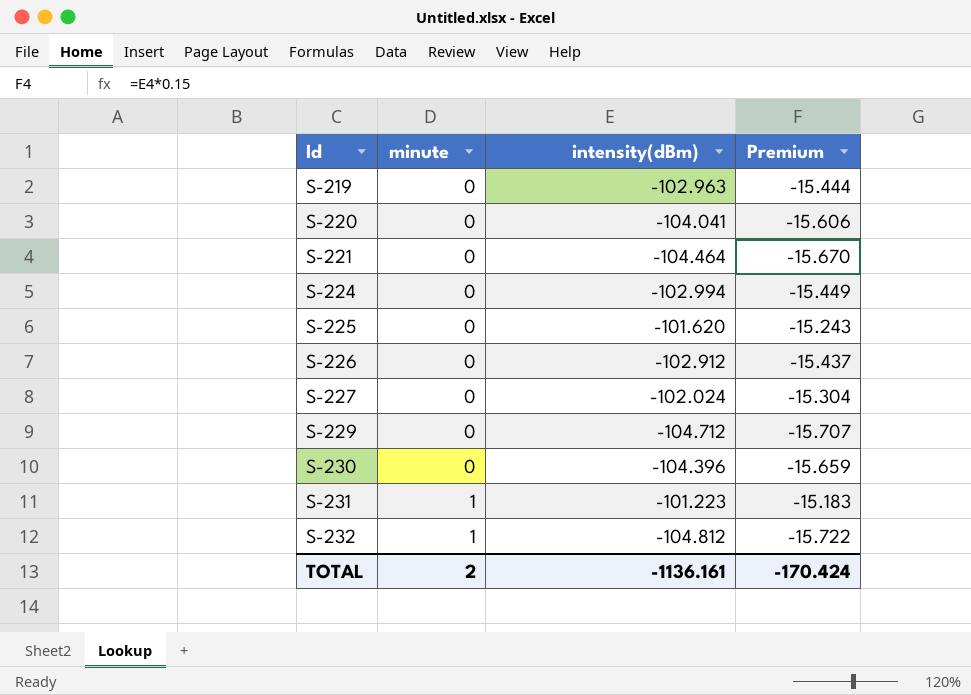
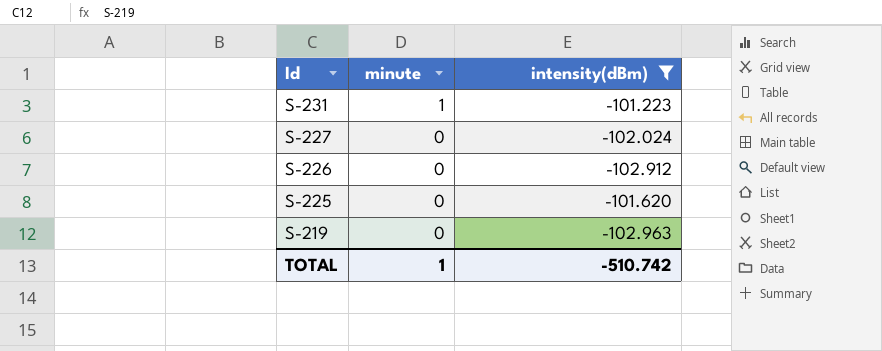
filter: none -> intensity(dBm) >= -102.963
row order: Id ascending -> Id descending
column Premium | formula: [intensity(dBm)] * 0.15 -> none
TOTAL | minute: 2 -> 1
TOTAL | intensity(dBm): -1136.161 -> -510.742

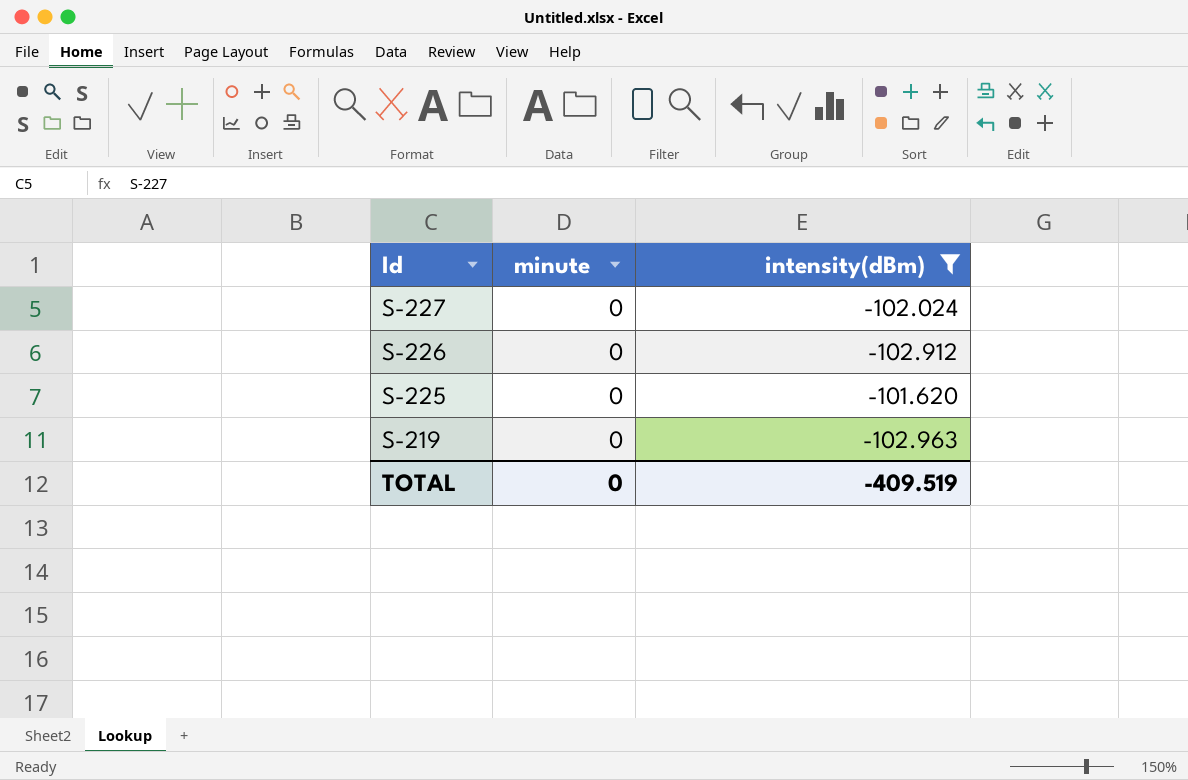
row S-231: 1 | -101.223 -> none
TOTAL | minute: 1 -> 0
TOTAL | intensity(dBm): -510.742 -> -409.519

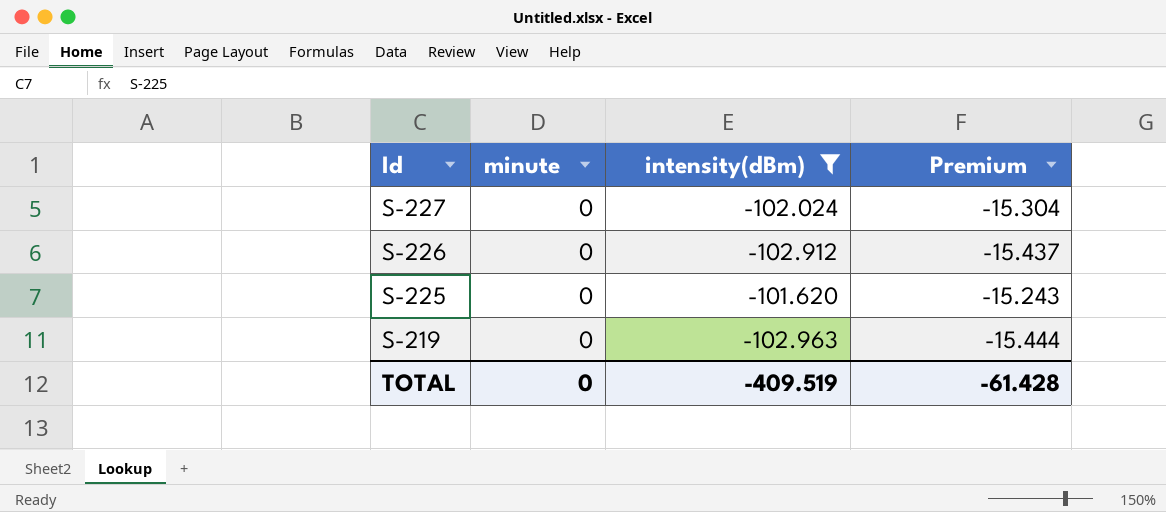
column Premium | formula: none -> [intensity(dBm)] * 0.15

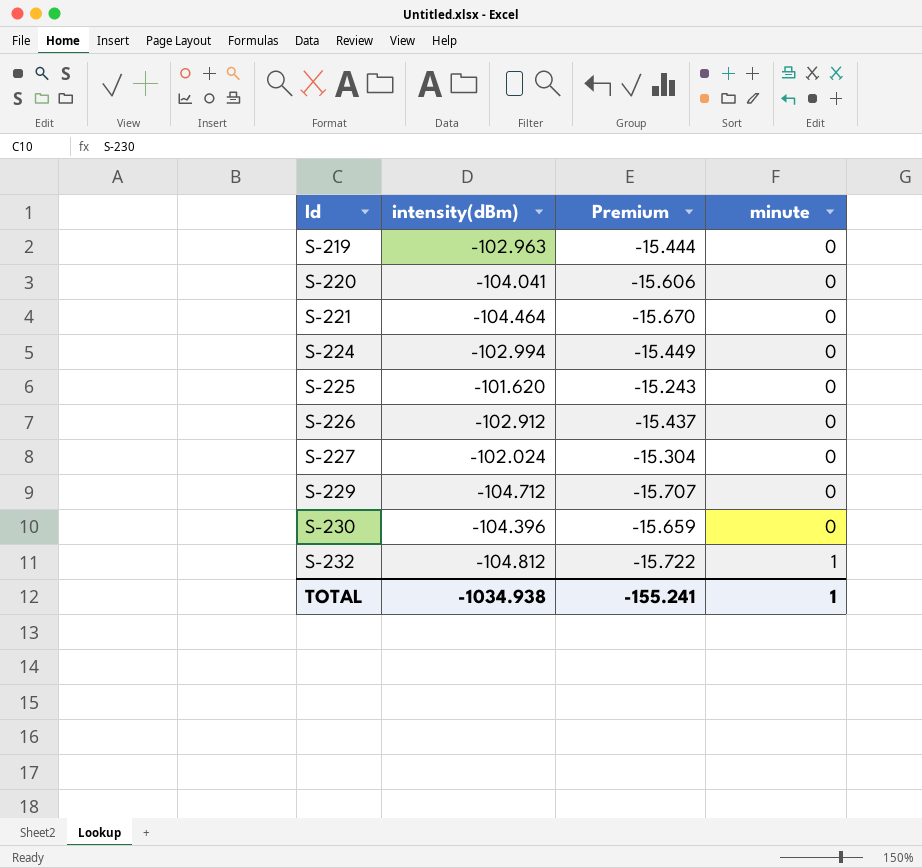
filter: intensity(dBm) >= -102.963 -> none
row order: Id descending -> Id ascending
column minute | position: 2 -> 4
TOTAL | intensity(dBm): -409.519 -> -1034.938
TOTAL | Premium: -61.428 -> -155.241
TOTAL | minute: 0 -> 1

